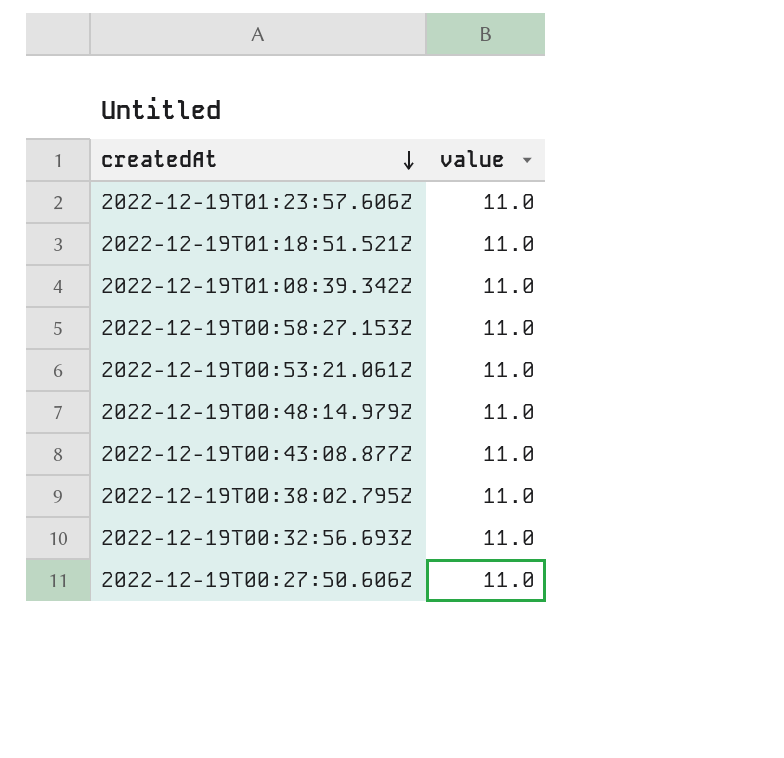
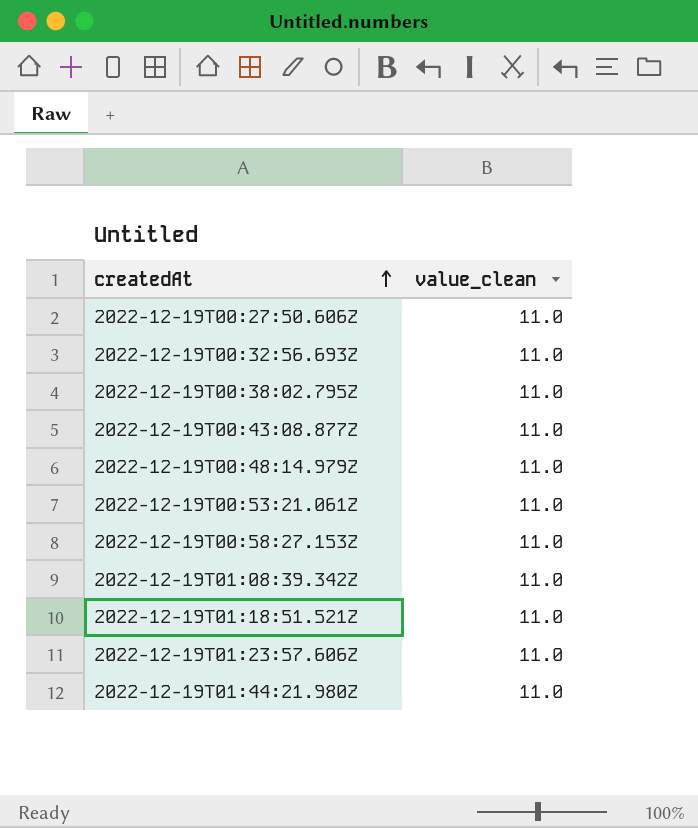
row order: createdAt descending -> createdAt ascending
column name: value -> value_clean
row 2022-12-19T01:44:21.980Z: none -> 11.0

